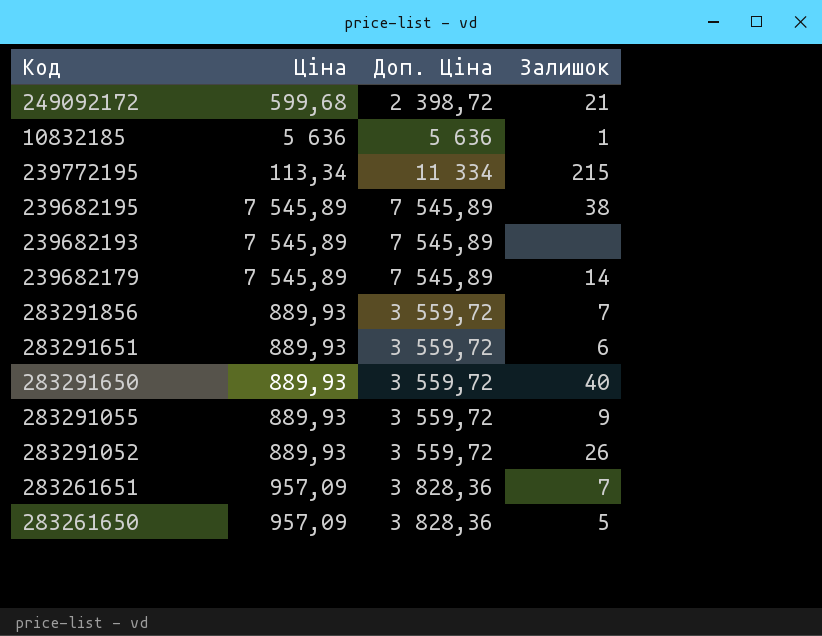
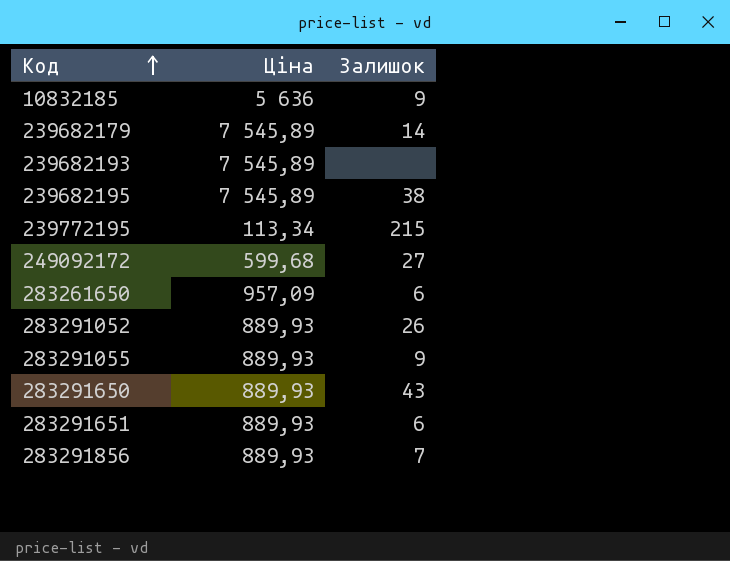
row order: none -> Код ascending
column Доп. Ціна | position: 3 -> none
row 283261651: 957,09 | 3 828,36 | 7 -> none
10832185 | Залишок: 1 -> 9
249092172 | Залишок: 21 -> 27
283261650 | Залишок: 5 -> 6
283291650 | Залишок: 40 -> 43

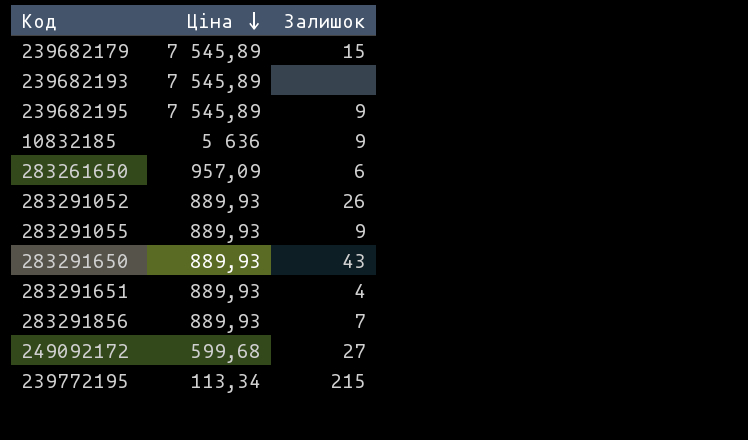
row order: Код ascending -> Ціна descending
239682179 | Залишок: 14 -> 15
239682195 | Залишок: 38 -> 9
283291651 | Залишок: 6 -> 4

